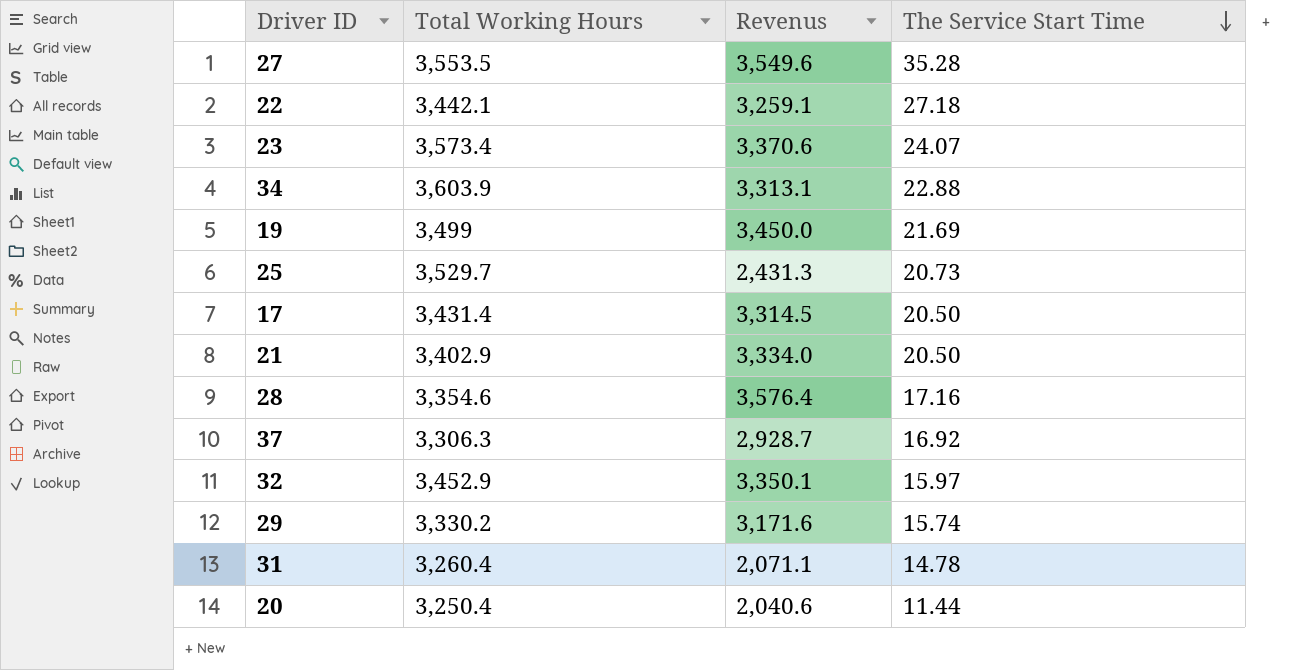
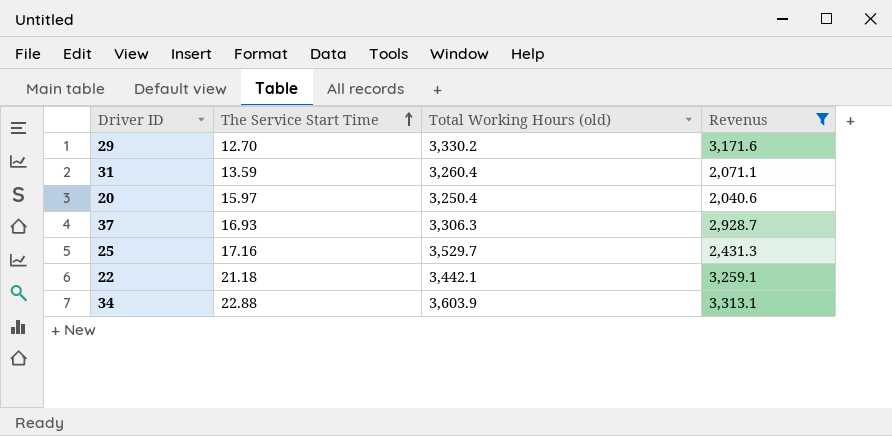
filter: none -> Revenus <= 3,313.1
row order: The Service Start Time descending -> The Service Start Time ascending
column The Service Start Time | position: 4 -> 2
column name: Total Working Hours -> Total Working Hours (old)
29 | The Service Start Time: 15.74 -> 12.70
31 | The Service Start Time: 14.78 -> 13.59
20 | The Service Start Time: 11.44 -> 15.97
37 | The Service Start Time: 16.92 -> 16.93
25 | The Service Start Time: 20.73 -> 17.16
22 | The Service Start Time: 27.18 -> 21.18

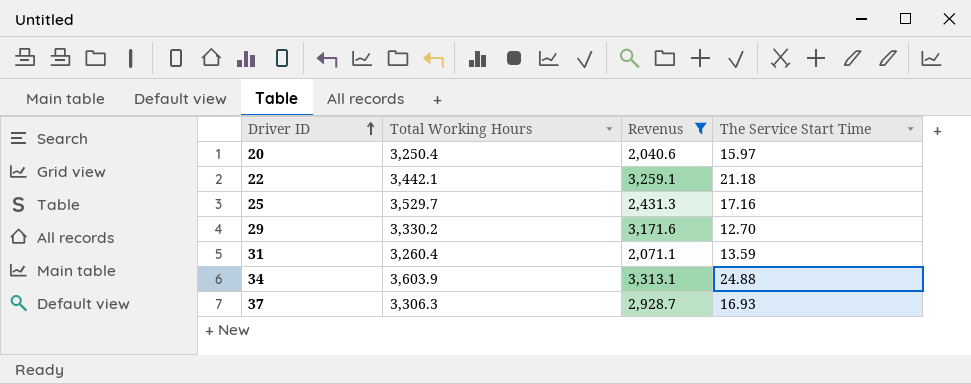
row order: The Service Start Time ascending -> Driver ID ascending
column name: Total Working Hours (old) -> Total Working Hours
column The Service Start Time | position: 2 -> 4
34 | The Service Start Time: 22.88 -> 24.88

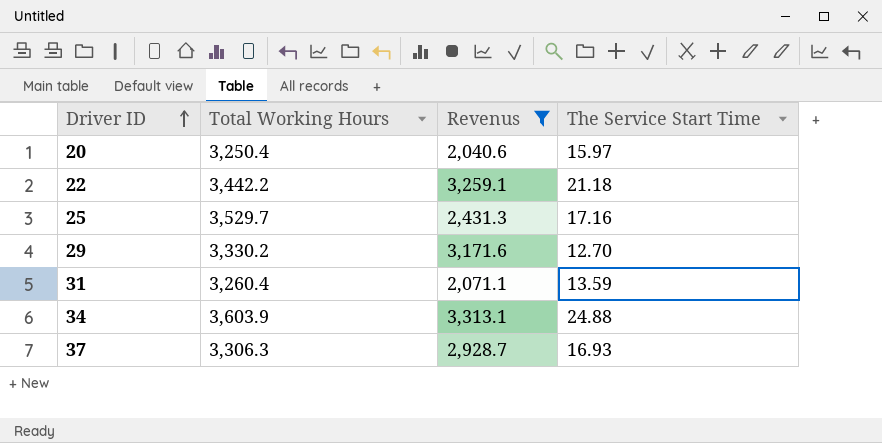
22 | Total Working Hours: 3,442.1 -> 3,442.2

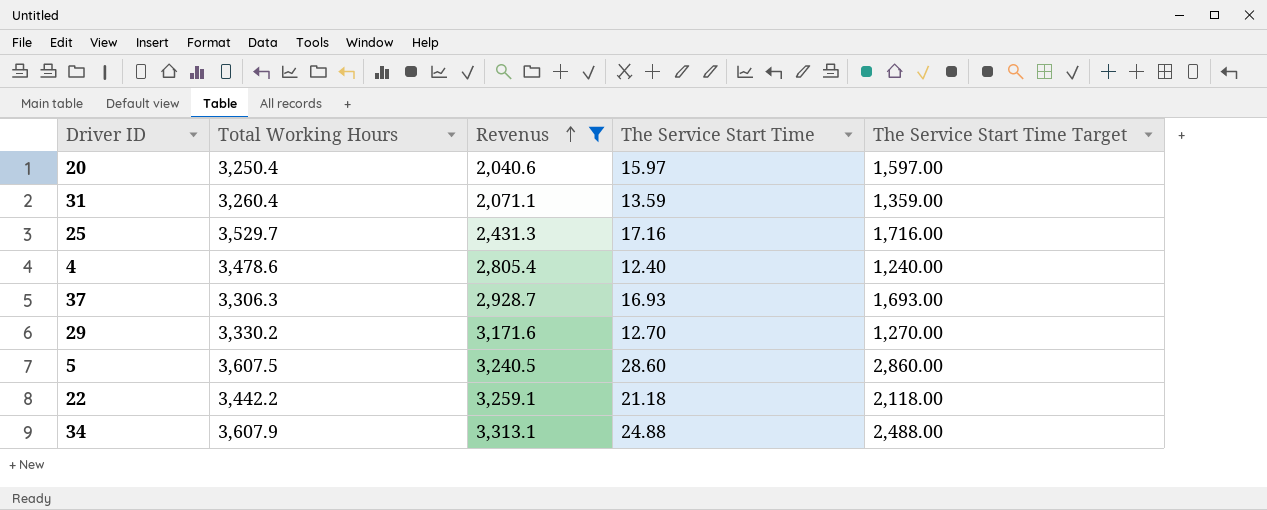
row order: Driver ID ascending -> Revenus ascending
column The Service Start Time Target | formula: none -> [The Service Start Time] * 100
row 4: none -> 3,478.6 | 2,805.4 | 12.40 | 1,240.00
row 5: none -> 3,607.5 | 3,240.5 | 28.60 | 2,860.00
34 | Total Working Hours: 3,603.9 -> 3,607.9

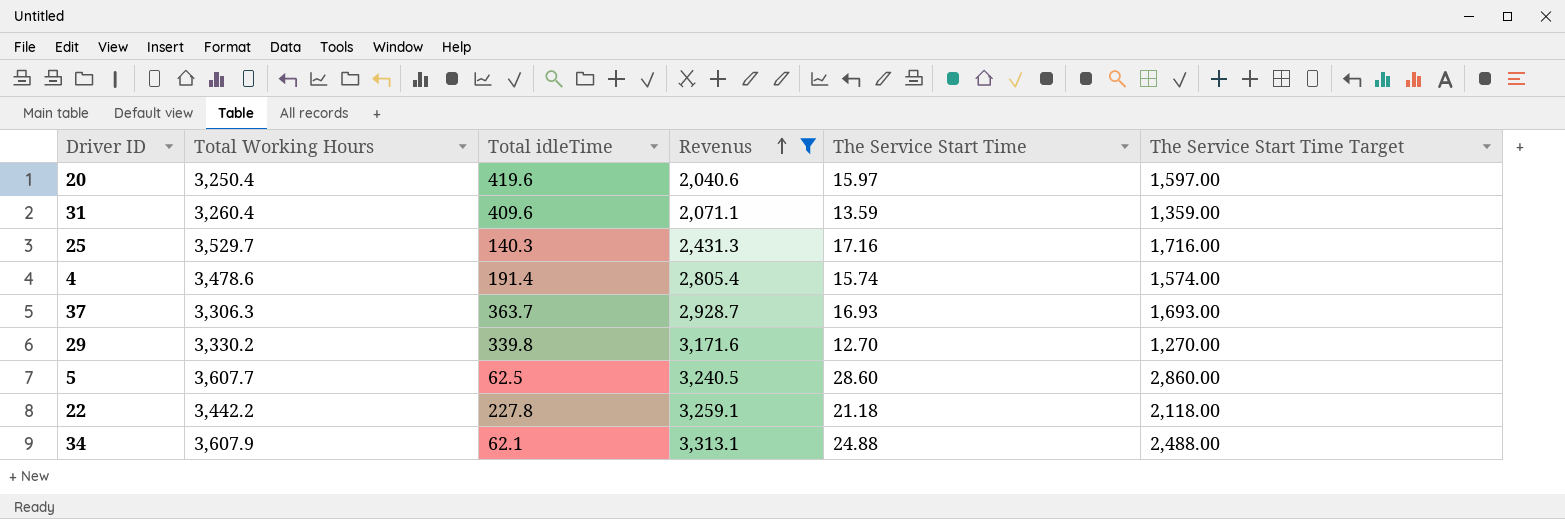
column Total idleTime | position: none -> 3
4 | The Service Start Time: 12.40 -> 15.74
4 | The Service Start Time Target: 1,240.00 -> 1,574.00
5 | Total Working Hours: 3,607.5 -> 3,607.7

